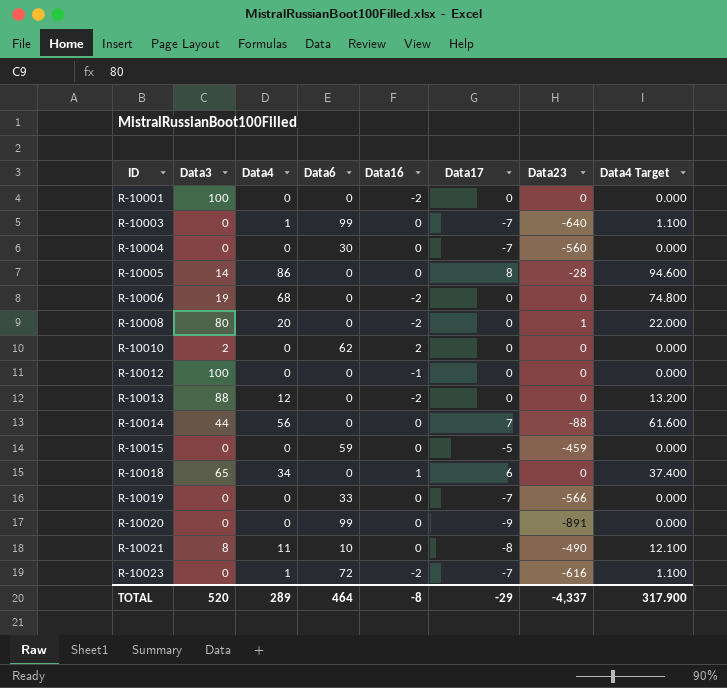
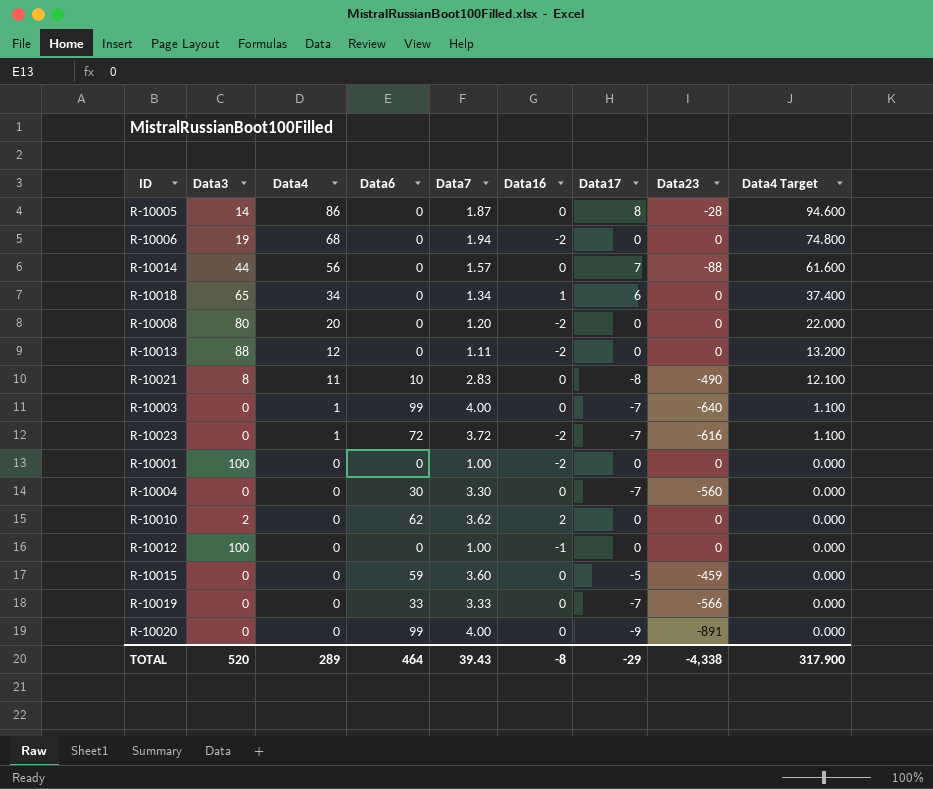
row order: ID ascending -> Data4 descending
column Data7 | position: none -> 5
R-10008 | Data23: 1 -> 0
TOTAL | Data23: -4,337 -> -4,338

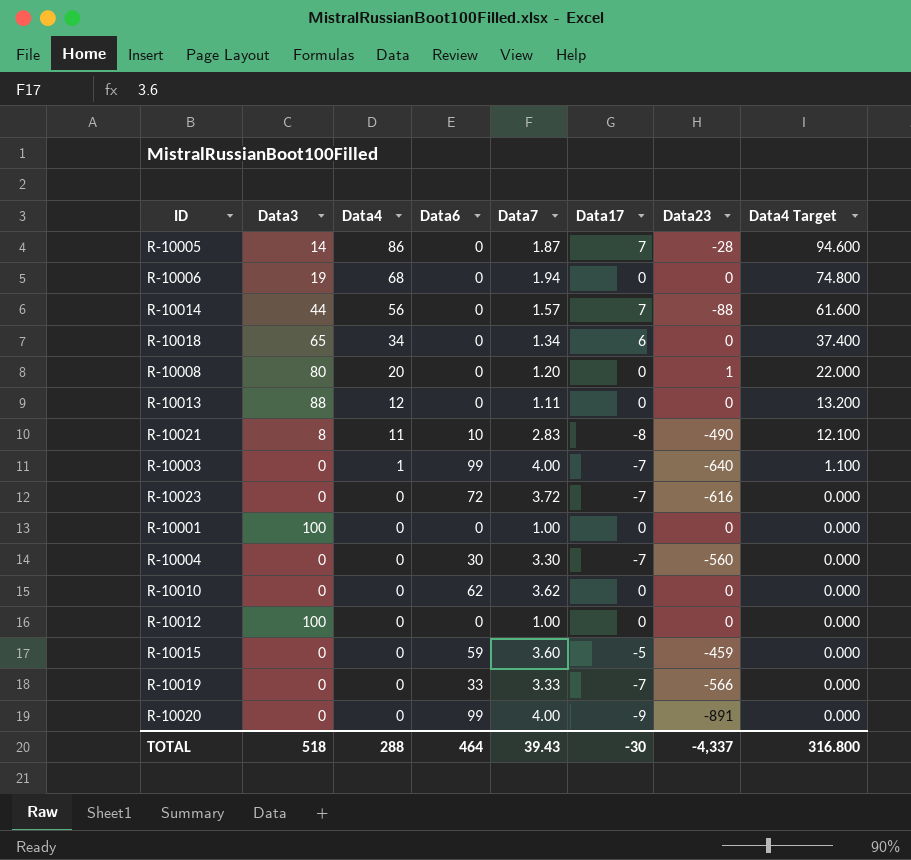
column Data16 | position: 6 -> none
R-10005 | Data17: 8 -> 7
R-10008 | Data23: 0 -> 1
R-10023 | Data4: 1 -> 0
R-10023 | Data4 Target: 1.100 -> 0.000
R-10010 | Data3: 2 -> 0
TOTAL | Data3: 520 -> 518
TOTAL | Data4: 289 -> 288
TOTAL | Data17: -29 -> -30
TOTAL | Data23: -4,338 -> -4,337
TOTAL | Data4 Target: 317.900 -> 316.800

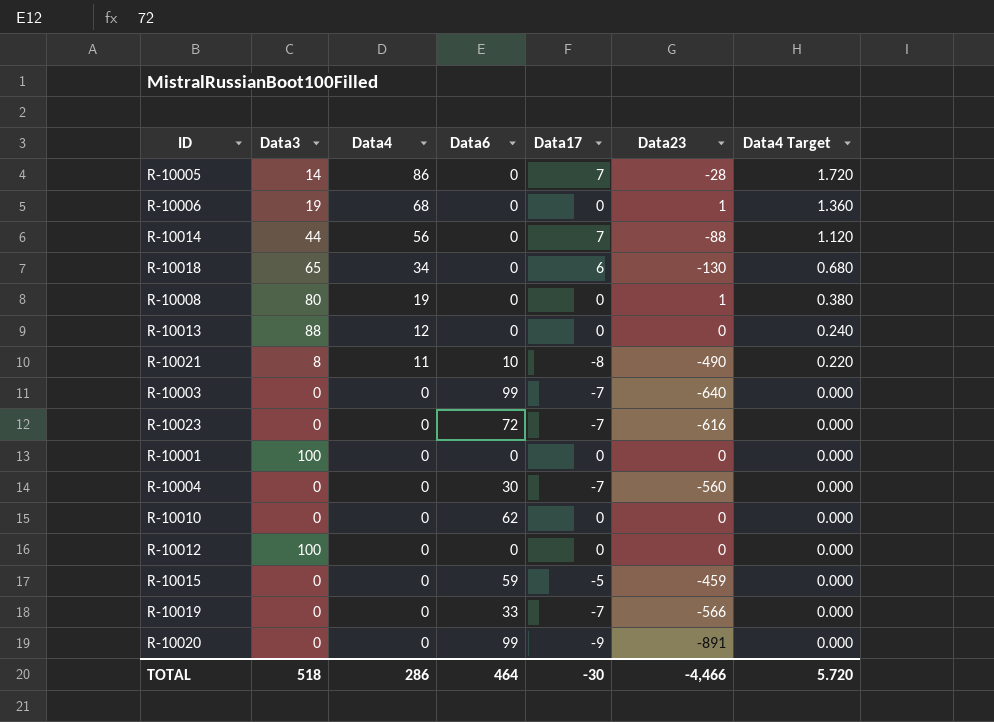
column Data7 | position: 5 -> none
column Data4 Target | formula: [Data4] * 1.1 -> [Data4] * 0.02
R-10006 | Data23: 0 -> 1
R-10018 | Data23: 0 -> -130
R-10008 | Data4: 20 -> 19
R-10003 | Data4: 1 -> 0
TOTAL | Data4: 288 -> 286
TOTAL | Data23: -4,337 -> -4,466
TOTAL | Data4 Target: 316.800 -> 5.720

